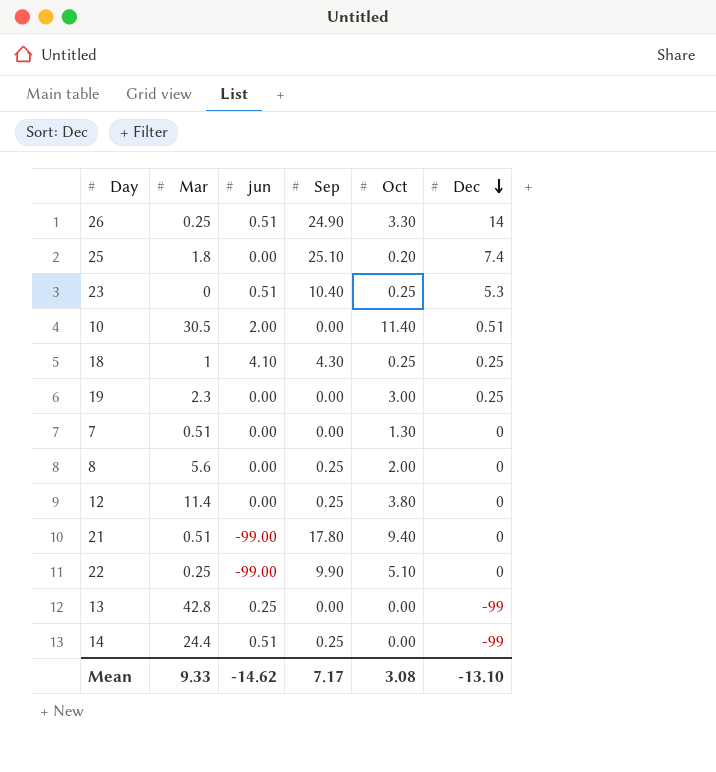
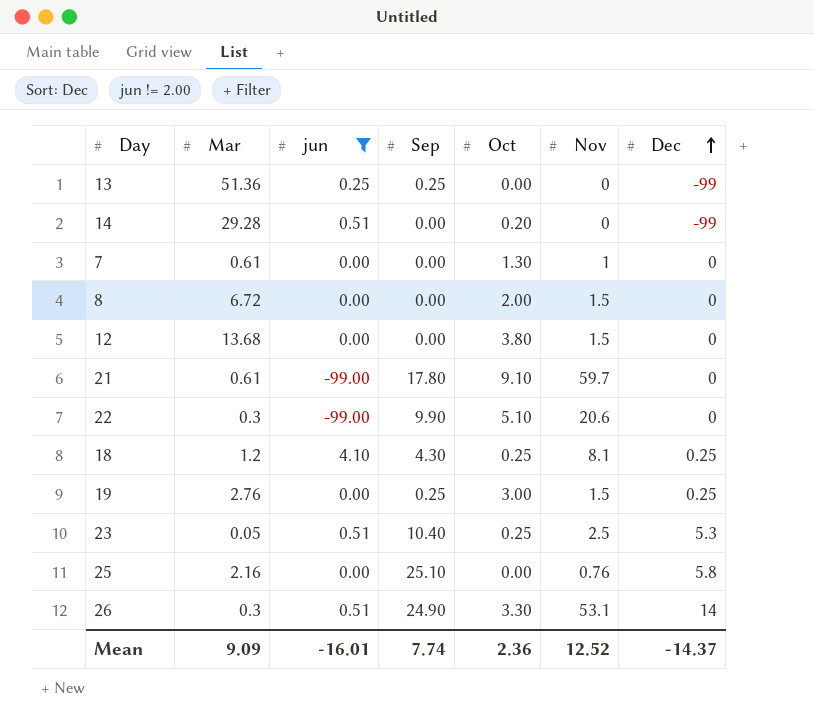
filter: none -> jun != 2.00
row order: Dec descending -> Dec ascending
column Nov | position: none -> 6
13 | Mar: 42.8 -> 51.36
13 | Sep: 0.00 -> 0.25
14 | Mar: 24.4 -> 29.28
14 | Sep: 0.25 -> 0.00
14 | Oct: 0.00 -> 0.20
7 | Mar: 0.51 -> 0.61
8 | Mar: 5.6 -> 6.72
8 | Sep: 0.25 -> 0.00
12 | Mar: 11.4 -> 13.68
12 | Sep: 0.25 -> 0.00
21 | Mar: 0.51 -> 0.61
21 | Oct: 9.40 -> 9.10
22 | Mar: 0.25 -> 0.3
18 | Mar: 1 -> 1.2
19 | Mar: 2.3 -> 2.76
19 | Sep: 0.00 -> 0.25
23 | Mar: 0 -> 0.05
25 | Mar: 1.8 -> 2.16
25 | Oct: 0.20 -> 0.00
25 | Dec: 7.4 -> 5.8
26 | Mar: 0.25 -> 0.3
Mean | Mar: 9.33 -> 9.09
Mean | jun: -14.62 -> -16.01
Mean | Sep: 7.17 -> 7.74
Mean | Oct: 3.08 -> 2.36
Mean | Dec: -13.10 -> -14.37

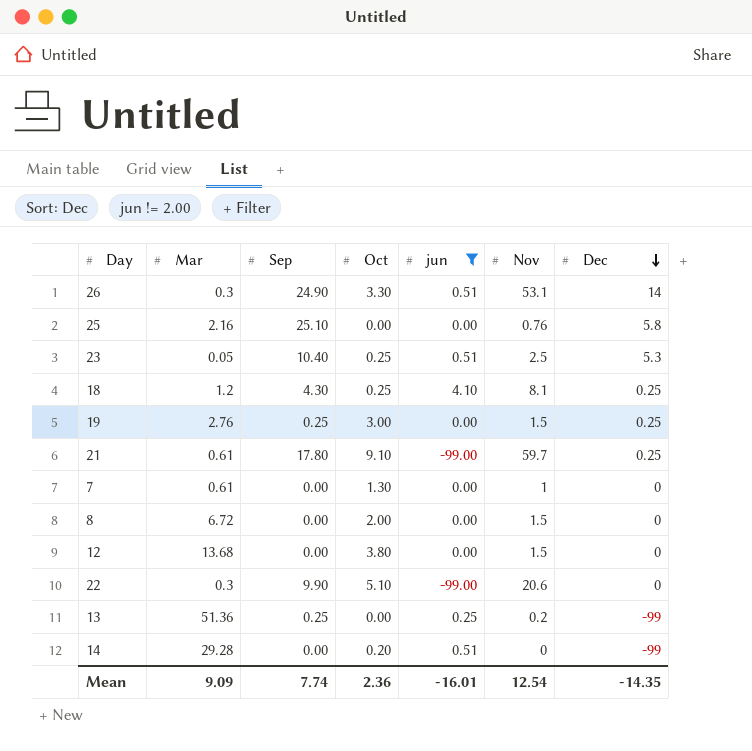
row order: Dec ascending -> Dec descending
column jun | position: 3 -> 5
21 | Dec: 0 -> 0.25
13 | Nov: 0 -> 0.2
Mean | Nov: 12.52 -> 12.54
Mean | Dec: -14.37 -> -14.35

